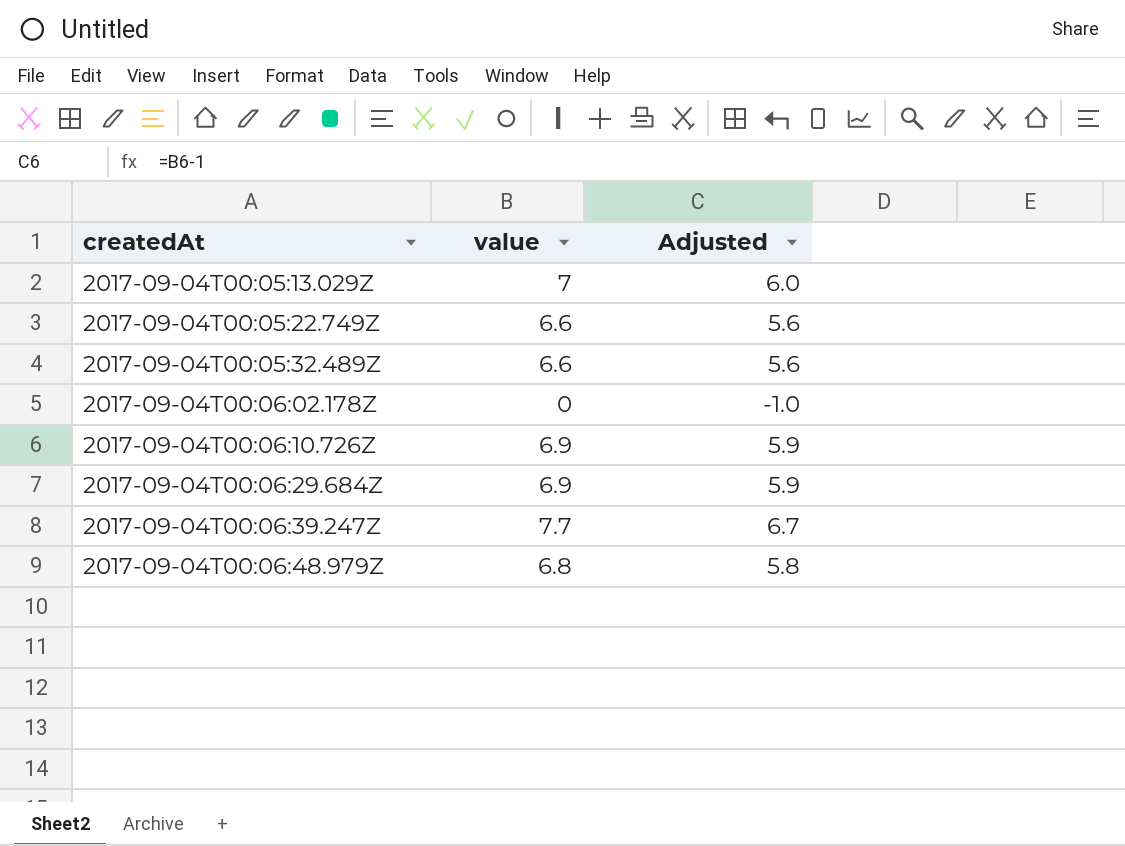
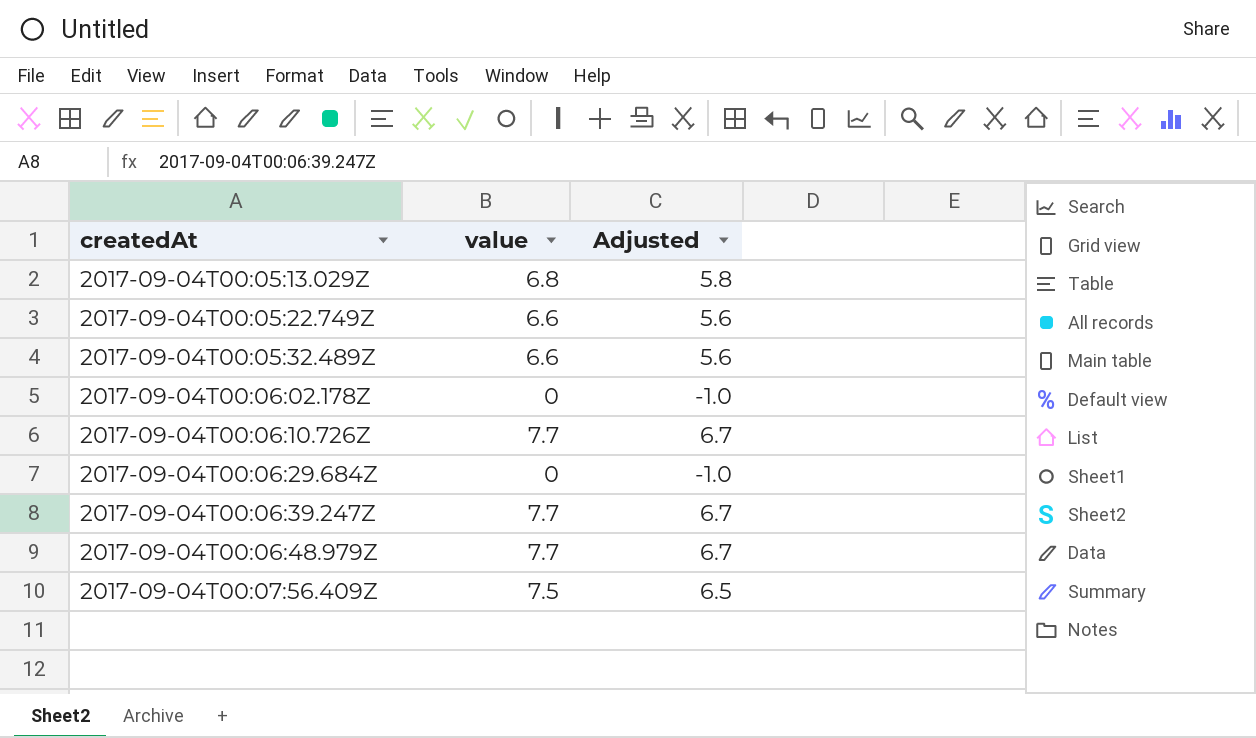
2017-09-04T00:05:13.029Z | value: 7 -> 6.8
2017-09-04T00:05:13.029Z | Adjusted: 6.0 -> 5.8
2017-09-04T00:06:10.726Z | value: 6.9 -> 7.7
2017-09-04T00:06:10.726Z | Adjusted: 5.9 -> 6.7
2017-09-04T00:06:29.684Z | value: 6.9 -> 0
2017-09-04T00:06:29.684Z | Adjusted: 5.9 -> -1.0
2017-09-04T00:06:48.979Z | value: 6.8 -> 7.7
2017-09-04T00:06:48.979Z | Adjusted: 5.8 -> 6.7
row 2017-09-04T00:07:56.409Z: none -> 7.5 | 6.5

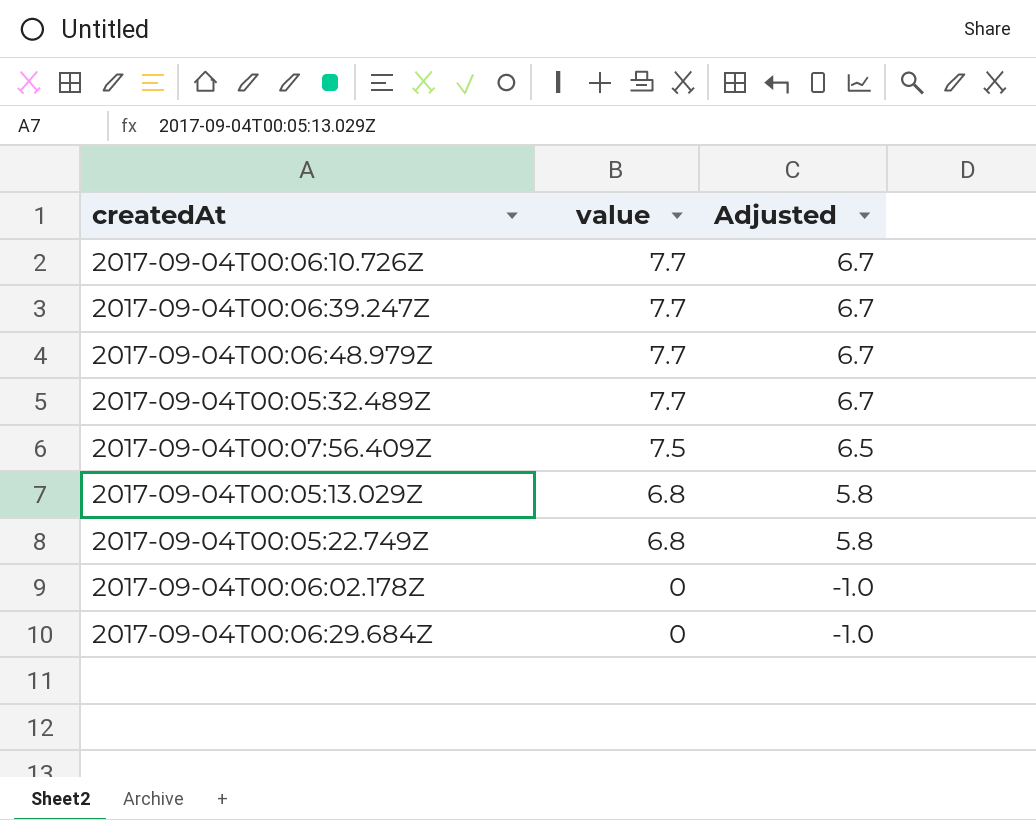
row order: createdAt ascending -> value descending
2017-09-04T00:05:32.489Z | value: 6.6 -> 7.7
2017-09-04T00:05:32.489Z | Adjusted: 5.6 -> 6.7
2017-09-04T00:05:22.749Z | value: 6.6 -> 6.8
2017-09-04T00:05:22.749Z | Adjusted: 5.6 -> 5.8

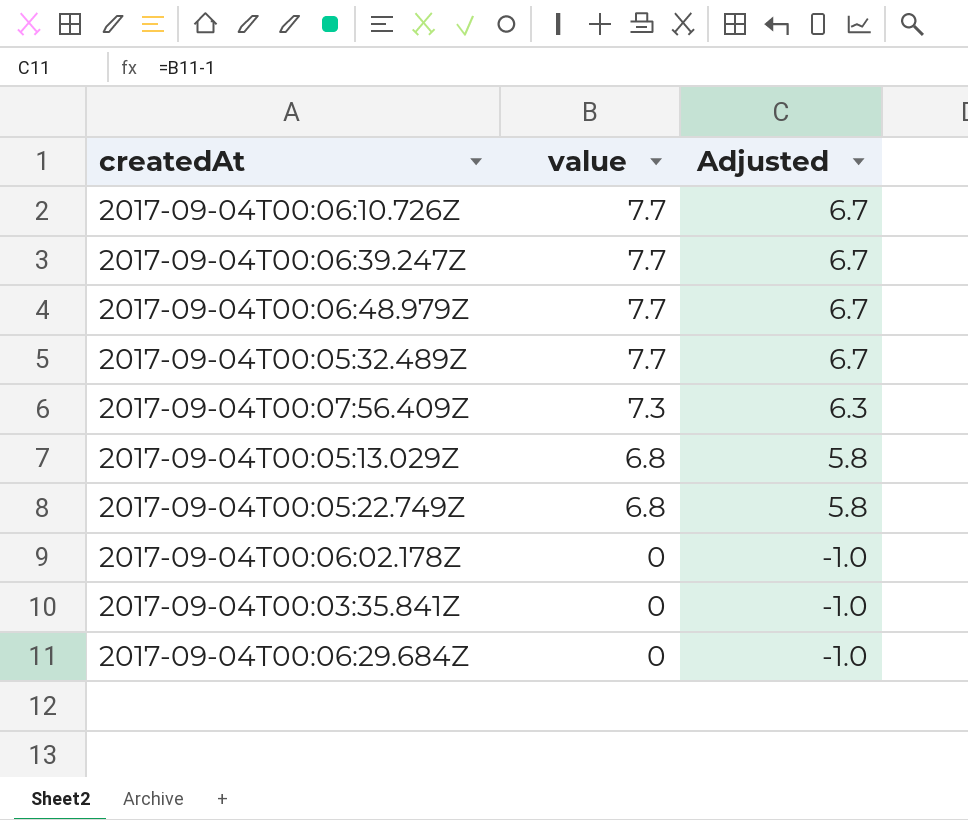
2017-09-04T00:07:56.409Z | value: 7.5 -> 7.3
2017-09-04T00:07:56.409Z | Adjusted: 6.5 -> 6.3
row 2017-09-04T00:03:35.841Z: none -> 0 | -1.0

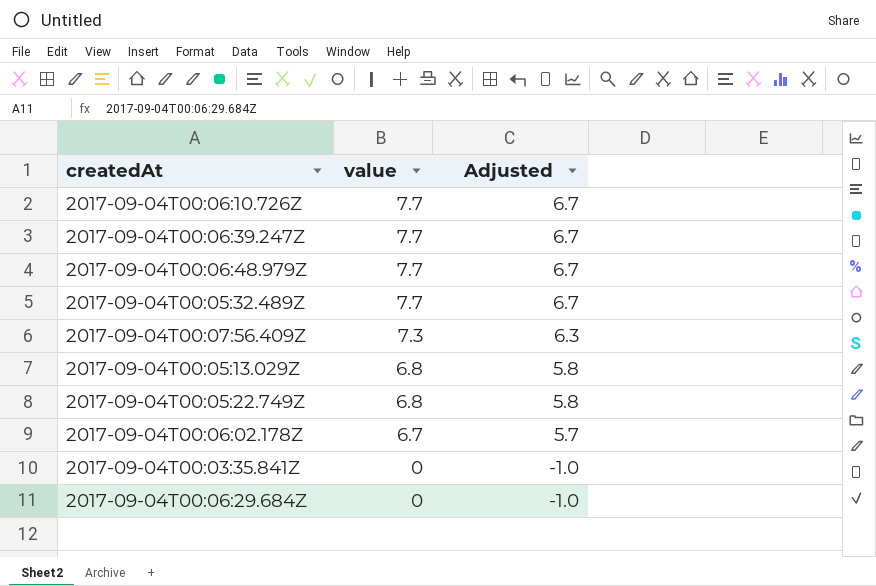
2017-09-04T00:06:02.178Z | value: 0 -> 6.7
2017-09-04T00:06:02.178Z | Adjusted: -1.0 -> 5.7

